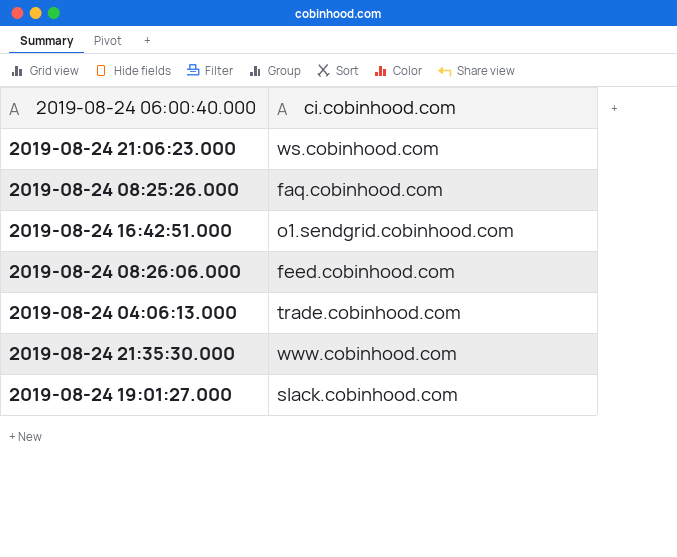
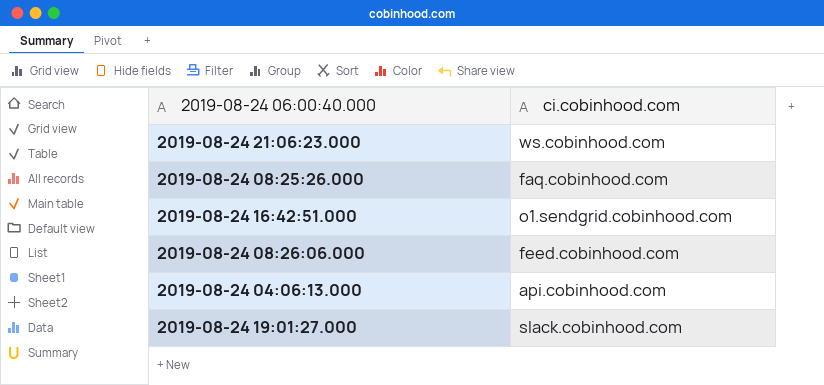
row 2019-08-24 21:35:30.000: www.cobinhood.com -> none
2019-08-24 04:06:13.000 | ci.cobinhood.com: trade.cobinhood.com -> api.cobinhood.com

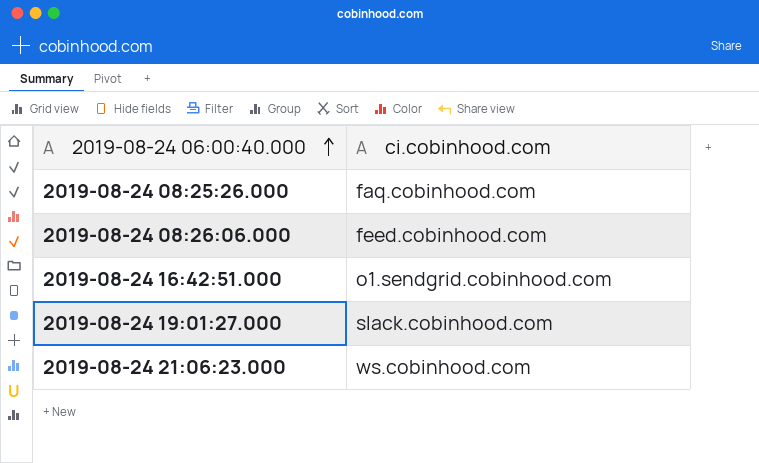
row order: none -> 2019-08-24 06:00:40.000 ascending
row 2019-08-24 04:06:13.000: api.cobinhood.com -> none

